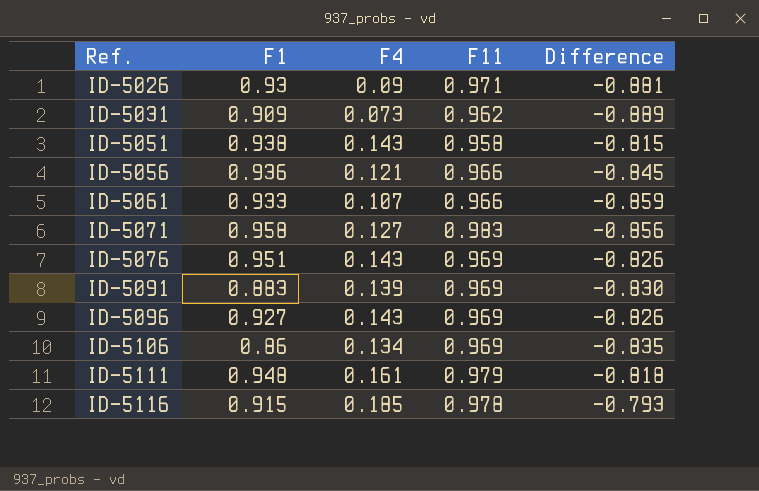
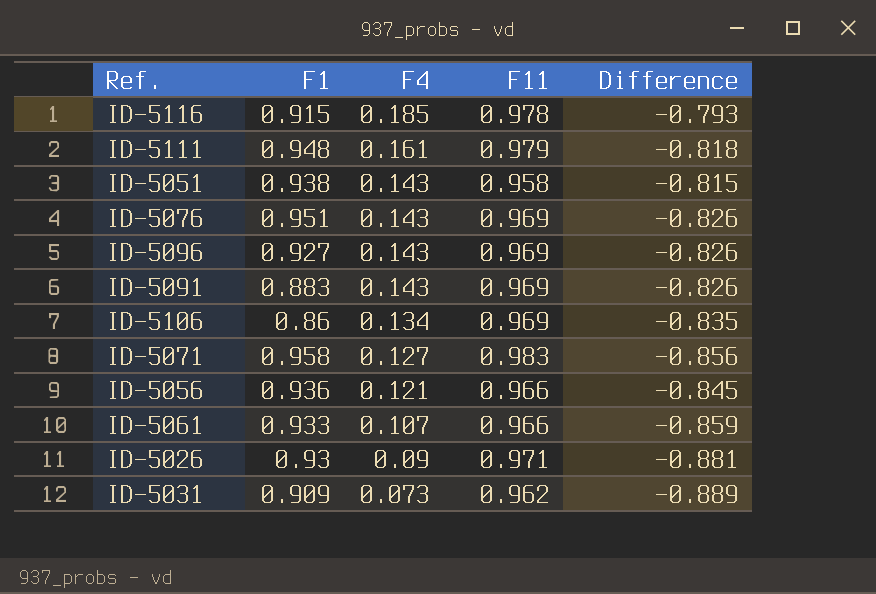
row order: Ref. ascending -> F4 descending
ID-5091 | F4: 0.139 -> 0.143
ID-5091 | Difference: -0.830 -> -0.826

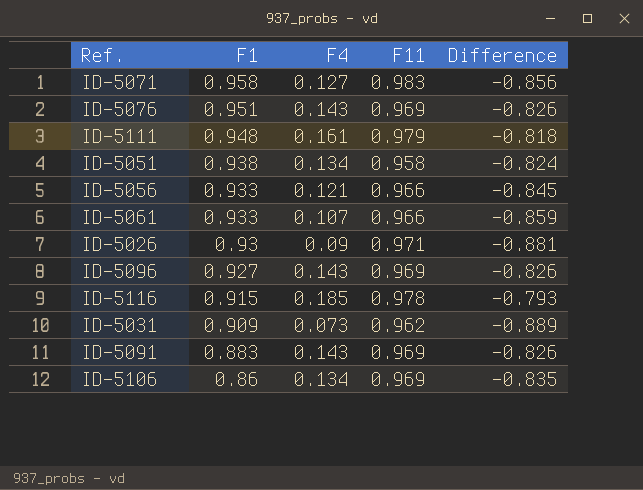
row order: F4 descending -> F1 descending
ID-5051 | F4: 0.143 -> 0.134
ID-5051 | Difference: -0.815 -> -0.824
ID-5056 | F1: 0.936 -> 0.933

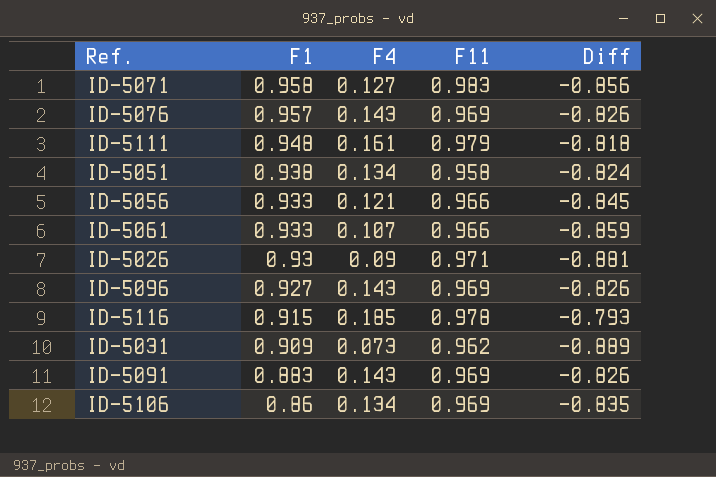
column name: Difference -> Diff
ID-5076 | F1: 0.951 -> 0.957

